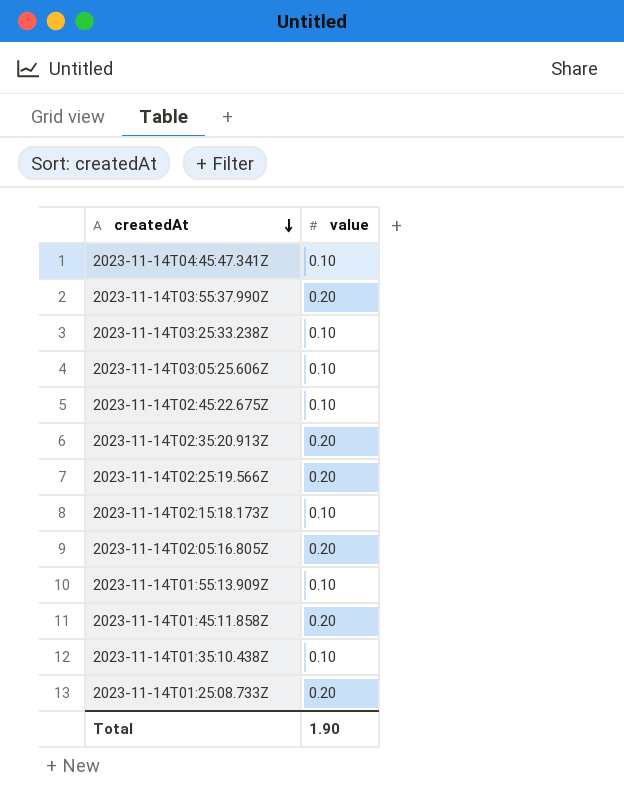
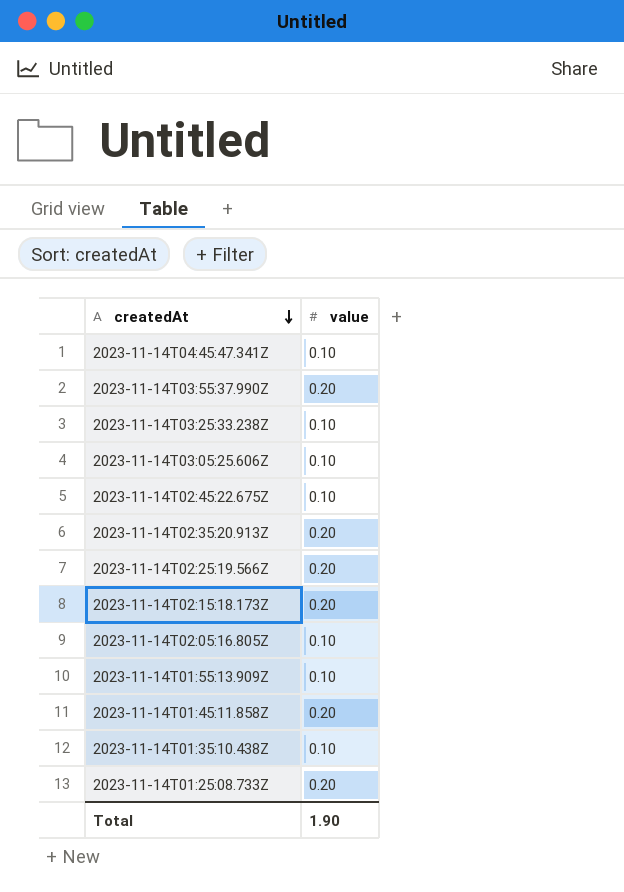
2023-11-14T02:15:18.173Z | value: 0.10 -> 0.20
2023-11-14T02:05:16.805Z | value: 0.20 -> 0.10

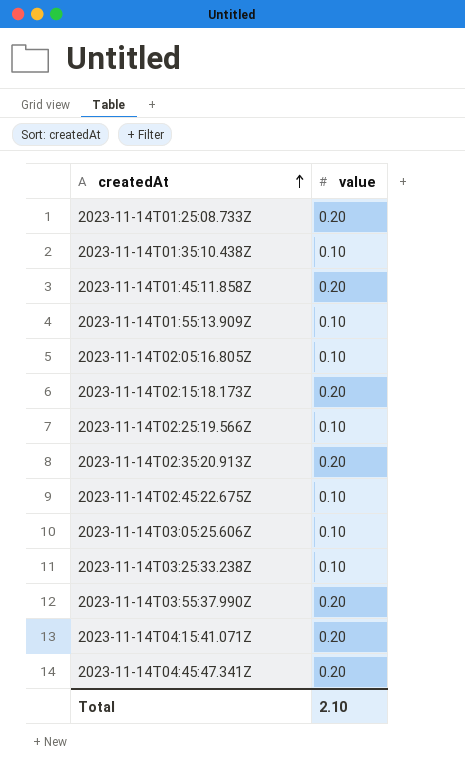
row order: createdAt descending -> createdAt ascending
2023-11-14T02:25:19.566Z | value: 0.20 -> 0.10
row 2023-11-14T04:15:41.071Z: none -> 0.20
2023-11-14T04:45:47.341Z | value: 0.10 -> 0.20
Total | value: 1.90 -> 2.10

